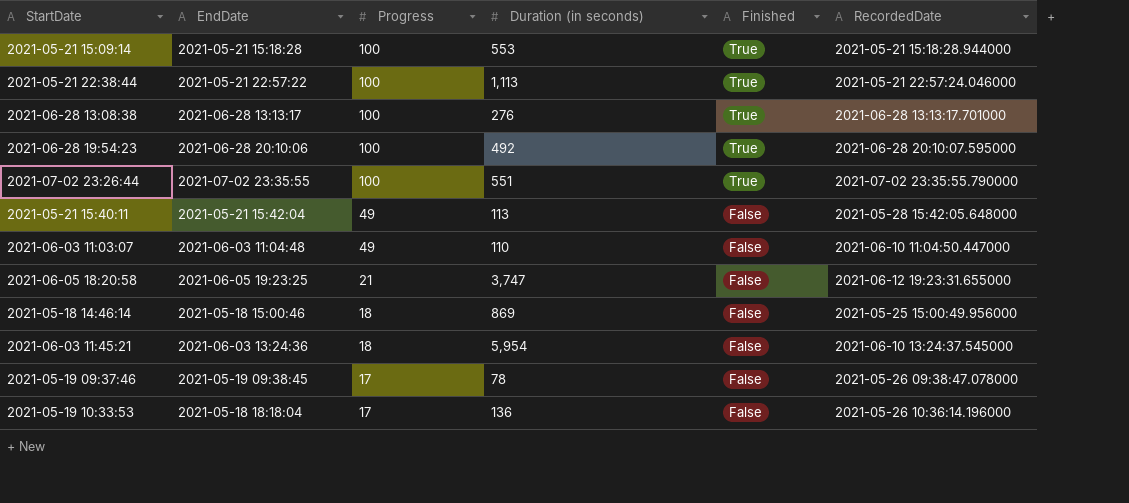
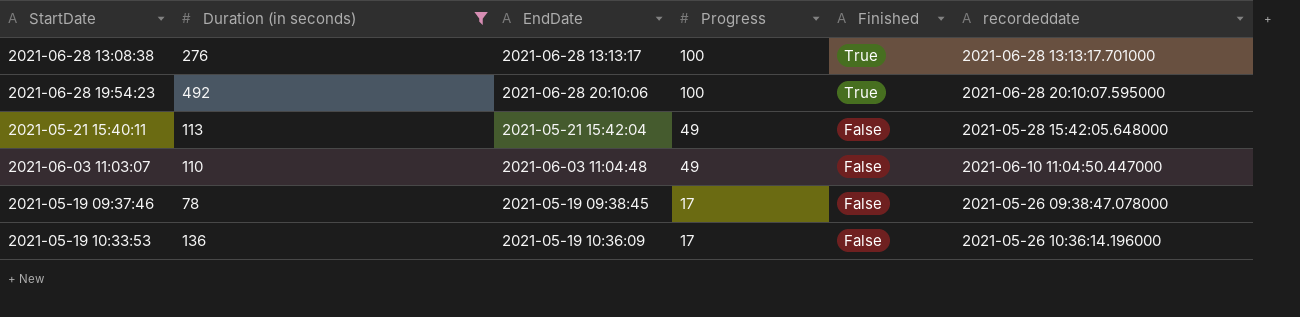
filter: none -> Duration (in seconds) <= 492
column Duration (in seconds) | position: 4 -> 2
column name: RecordedDate -> recordeddate
2021-05-19 10:33:53 | EndDate: 2021-05-18 18:18:04 -> 2021-05-19 10:36:09

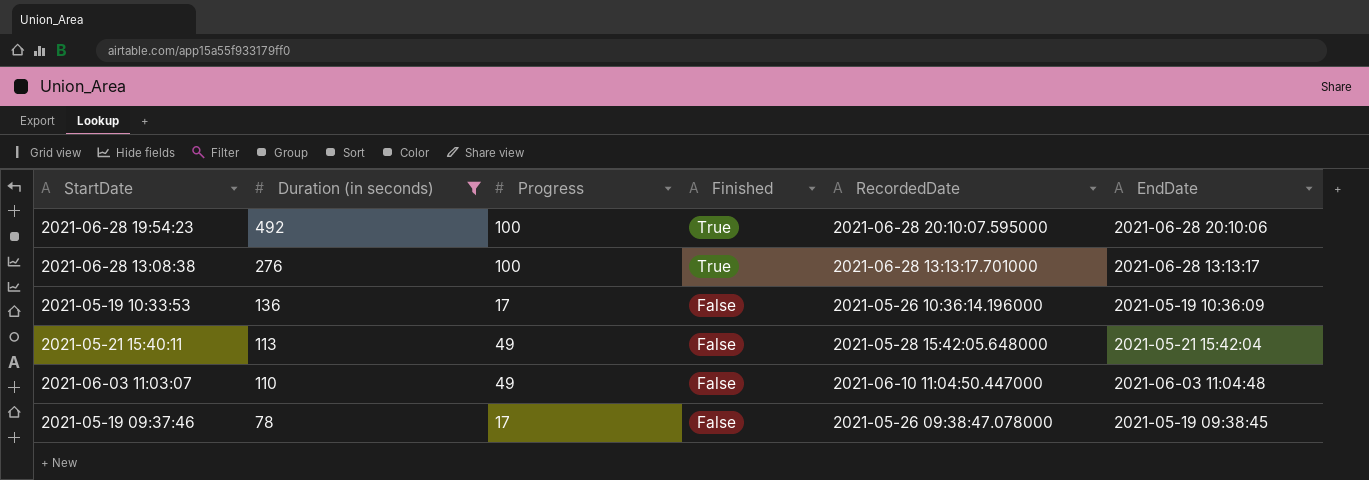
row order: Progress descending -> Duration (in seconds) descending
column name: recordeddate -> RecordedDate
column EndDate | position: 3 -> 6

